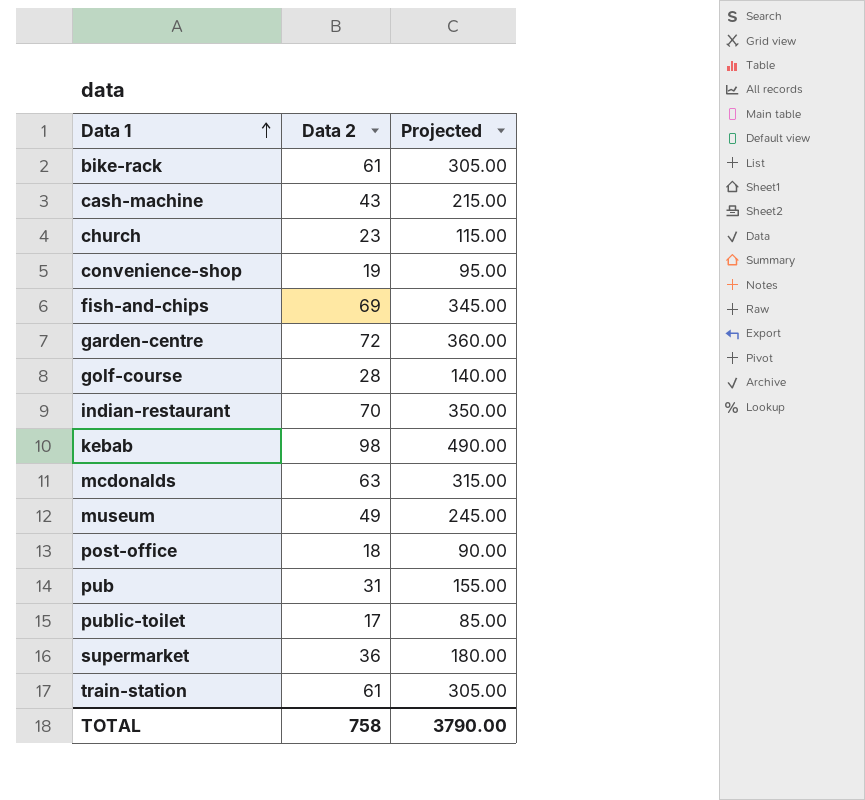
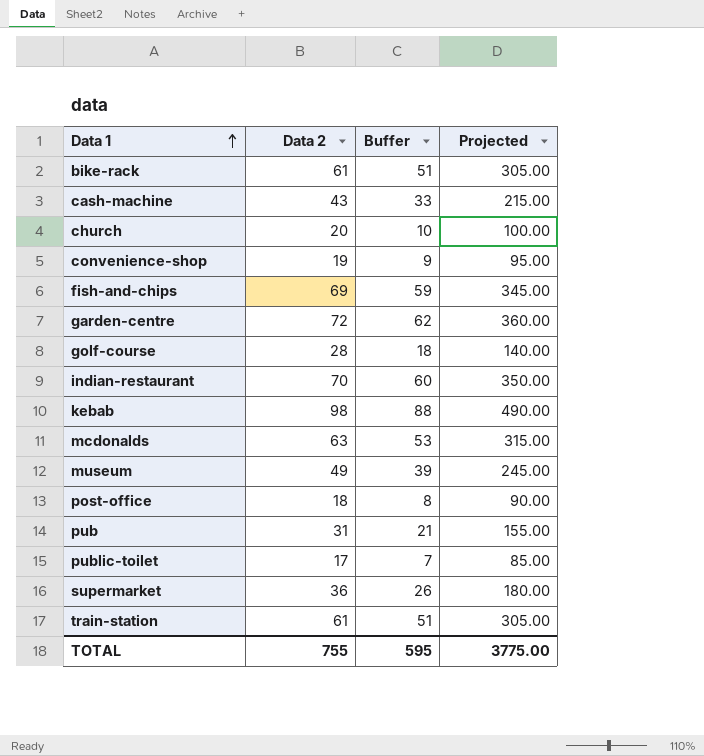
column Buffer | formula: none -> [Data 2] - 10
church | Data 2: 23 -> 20
church | Projected: 115.00 -> 100.00
TOTAL | Data 2: 758 -> 755
TOTAL | Projected: 3790.00 -> 3775.00

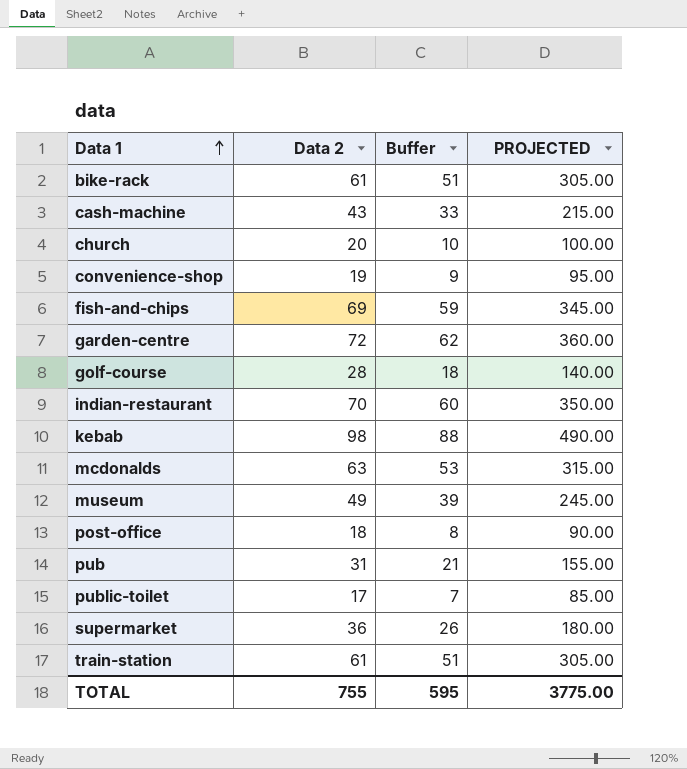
column name: Projected -> PROJECTED

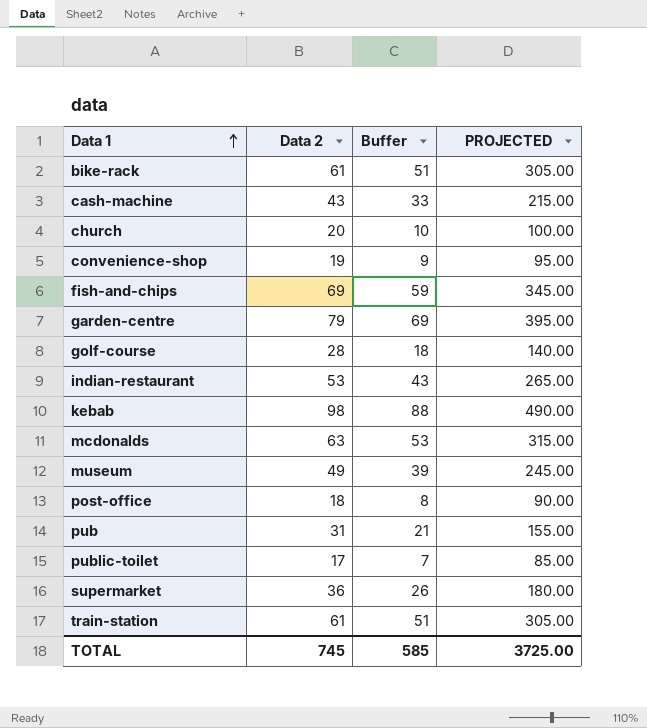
garden-centre | Data 2: 72 -> 79
garden-centre | Buffer: 62 -> 69
garden-centre | PROJECTED: 360.00 -> 395.00
indian-restaurant | Data 2: 70 -> 53
indian-restaurant | Buffer: 60 -> 43
indian-restaurant | PROJECTED: 350.00 -> 265.00
TOTAL | Data 2: 755 -> 745
TOTAL | Buffer: 595 -> 585
TOTAL | PROJECTED: 3775.00 -> 3725.00

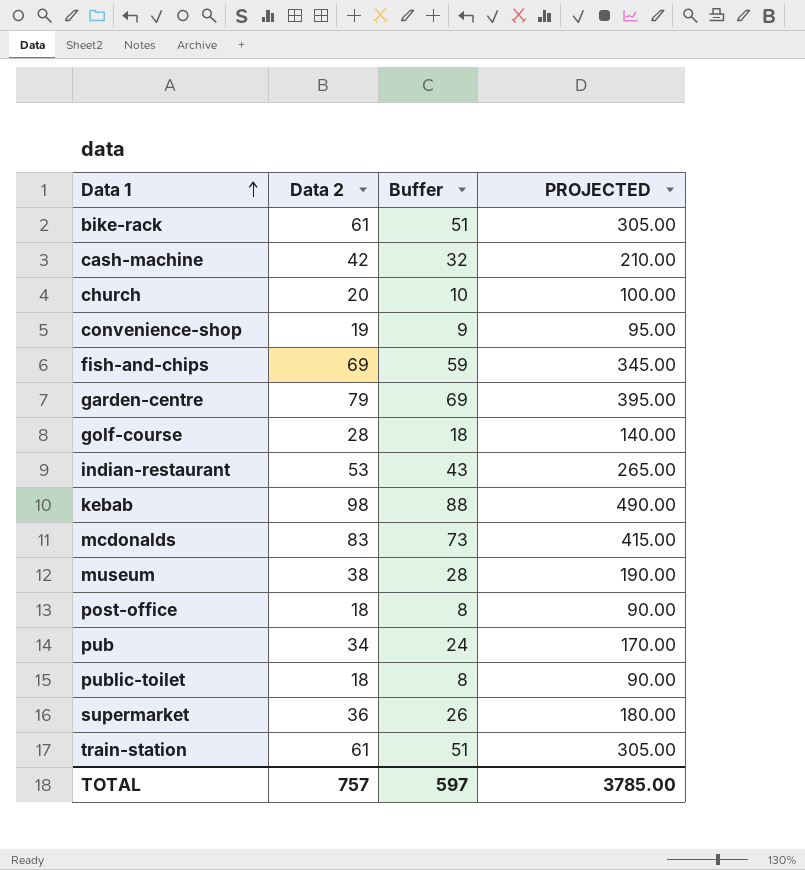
cash-machine | Data 2: 43 -> 42
cash-machine | Buffer: 33 -> 32
cash-machine | PROJECTED: 215.00 -> 210.00
mcdonalds | Data 2: 63 -> 83
mcdonalds | Buffer: 53 -> 73
mcdonalds | PROJECTED: 315.00 -> 415.00
museum | Data 2: 49 -> 38
museum | Buffer: 39 -> 28
museum | PROJECTED: 245.00 -> 190.00
pub | Data 2: 31 -> 34
pub | Buffer: 21 -> 24
pub | PROJECTED: 155.00 -> 170.00
public-toilet | Data 2: 17 -> 18
public-toilet | Buffer: 7 -> 8
public-toilet | PROJECTED: 85.00 -> 90.00
TOTAL | Data 2: 745 -> 757
TOTAL | Buffer: 585 -> 597
TOTAL | PROJECTED: 3725.00 -> 3785.00

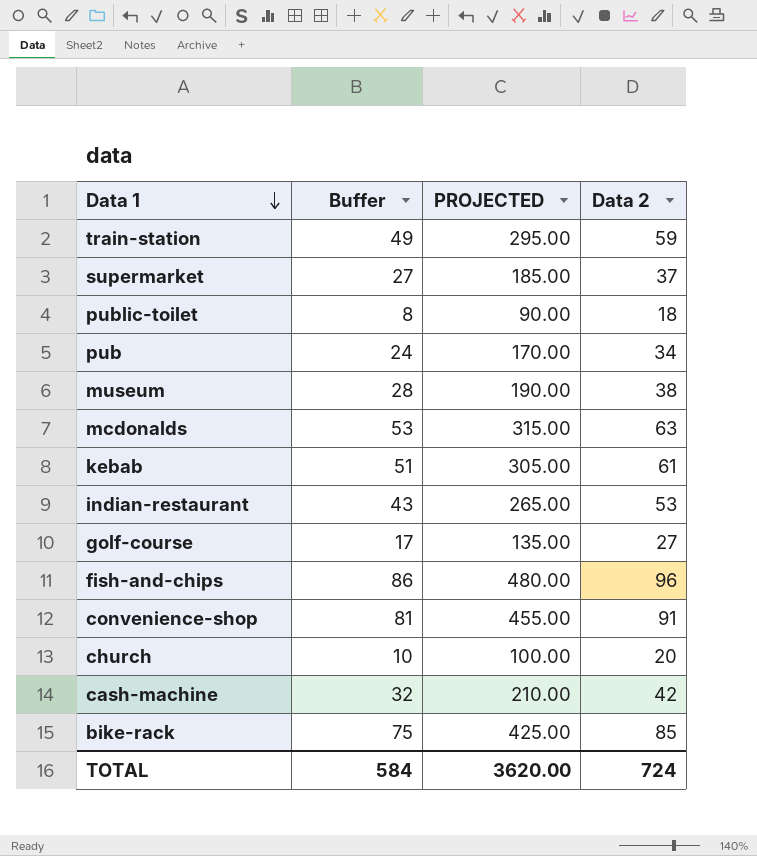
row order: Data 1 ascending -> Data 1 descending
column Data 2 | position: 2 -> 4
row garden-centre: 79 | 69 | 395.00 -> none
row post-office: 18 | 8 | 90.00 -> none
train-station | Buffer: 51 -> 49
train-station | PROJECTED: 305.00 -> 295.00
train-station | Data 2: 61 -> 59
supermarket | Buffer: 26 -> 27
supermarket | PROJECTED: 180.00 -> 185.00
supermarket | Data 2: 36 -> 37
mcdonalds | Buffer: 73 -> 53
mcdonalds | PROJECTED: 415.00 -> 315.00
mcdonalds | Data 2: 83 -> 63
kebab | Buffer: 88 -> 51
kebab | PROJECTED: 490.00 -> 305.00
kebab | Data 2: 98 -> 61
golf-course | Buffer: 18 -> 17
golf-course | PROJECTED: 140.00 -> 135.00
golf-course | Data 2: 28 -> 27
fish-and-chips | Buffer: 59 -> 86
fish-and-chips | PROJECTED: 345.00 -> 480.00
fish-and-chips | Data 2: 69 -> 96
convenience-shop | Buffer: 9 -> 81
convenience-shop | PROJECTED: 95.00 -> 455.00
convenience-shop | Data 2: 19 -> 91
bike-rack | Buffer: 51 -> 75
bike-rack | PROJECTED: 305.00 -> 425.00
bike-rack | Data 2: 61 -> 85
TOTAL | Buffer: 597 -> 584
TOTAL | PROJECTED: 3785.00 -> 3620.00
TOTAL | Data 2: 757 -> 724

